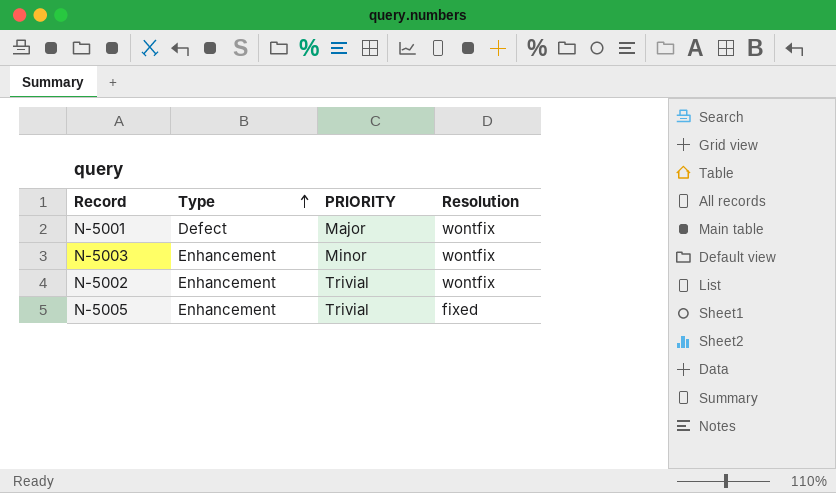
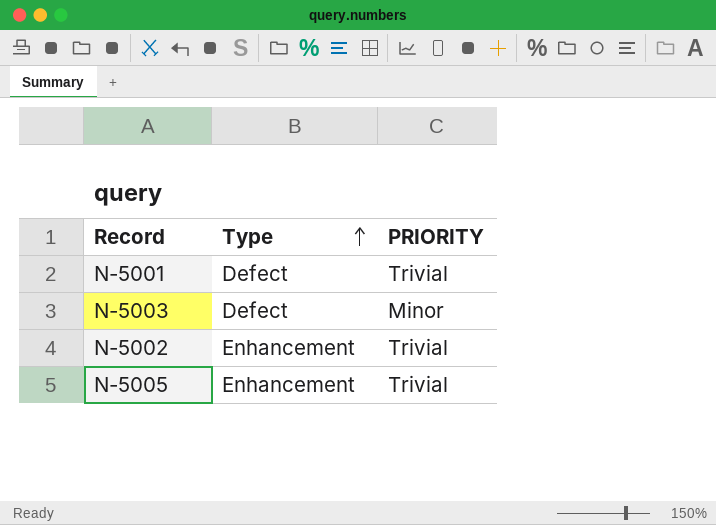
column Resolution | position: 4 -> none
N-5001 | PRIORITY: Major -> Trivial
N-5003 | Type: Enhancement -> Defect

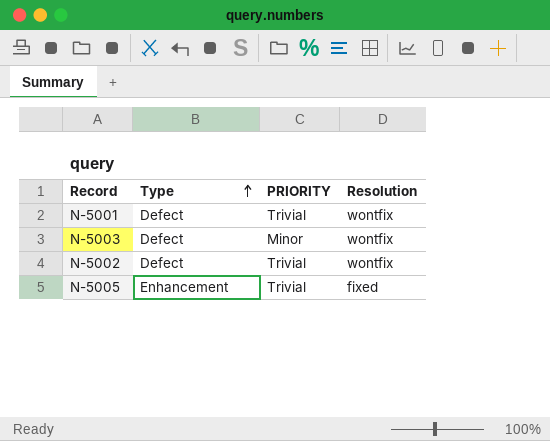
column Resolution | position: none -> 4
N-5002 | Type: Enhancement -> Defect

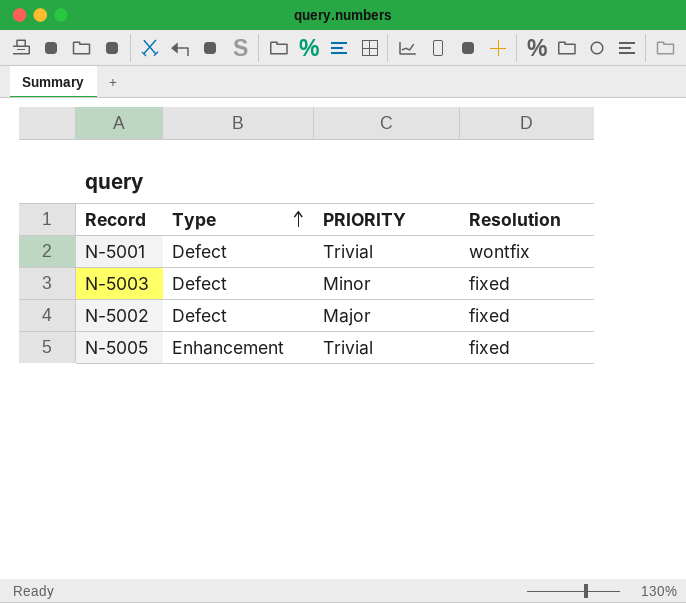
N-5003 | Resolution: wontfix -> fixed
N-5002 | PRIORITY: Trivial -> Major
N-5002 | Resolution: wontfix -> fixed

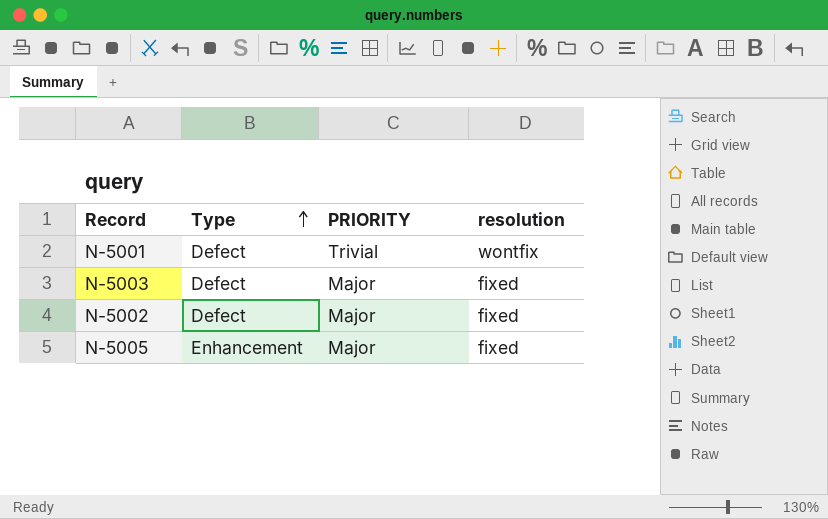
column name: Resolution -> resolution
N-5003 | PRIORITY: Minor -> Major
N-5005 | PRIORITY: Trivial -> Major

